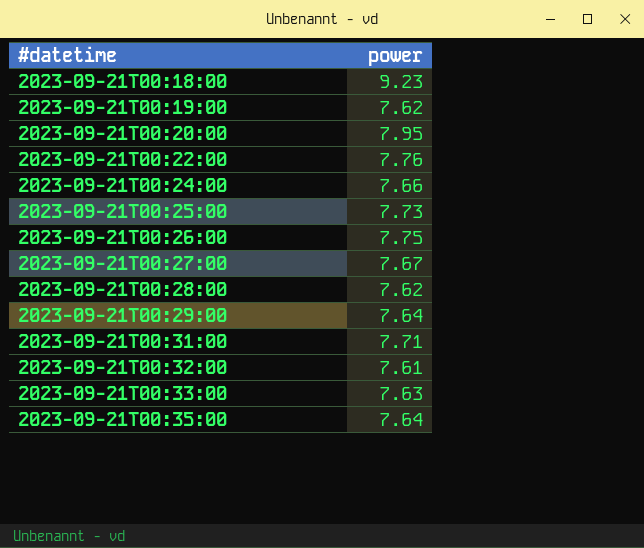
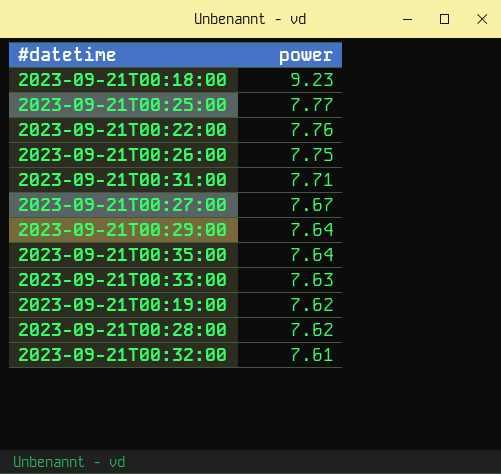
row order: #datetime ascending -> power descending
row 2023-09-21T00:20:00: 7.95 -> none
row 2023-09-21T00:24:00: 7.66 -> none
2023-09-21T00:25:00 | power: 7.73 -> 7.77

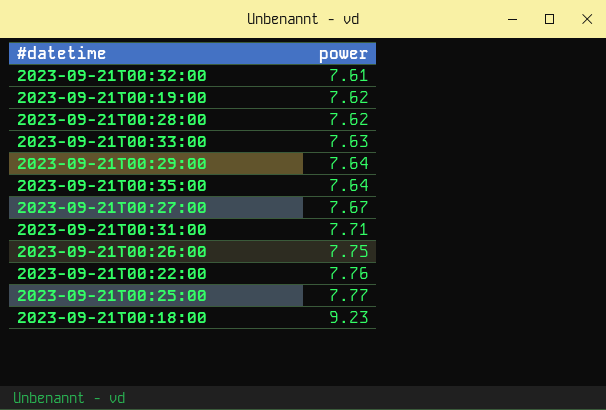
row order: power descending -> power ascending

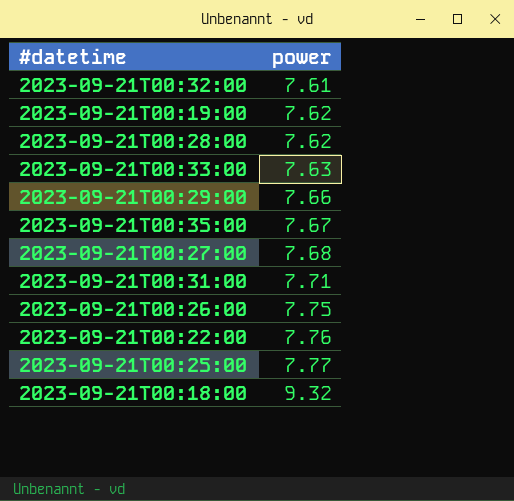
2023-09-21T00:29:00 | power: 7.64 -> 7.66
2023-09-21T00:35:00 | power: 7.64 -> 7.67
2023-09-21T00:27:00 | power: 7.67 -> 7.68
2023-09-21T00:18:00 | power: 9.23 -> 9.32

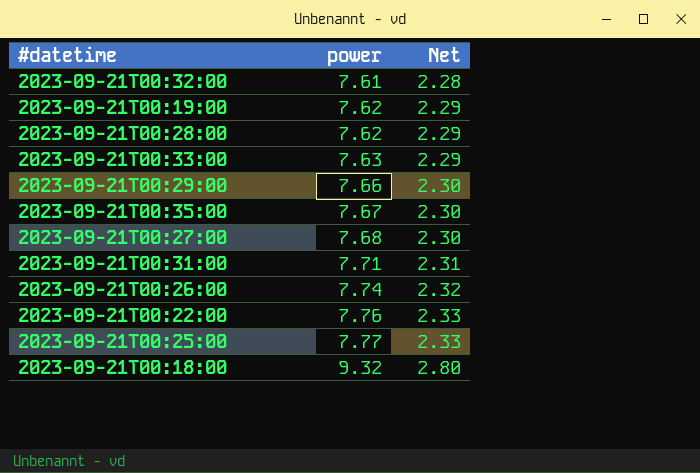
column Net | formula: none -> [power] * 0.3
2023-09-21T00:26:00 | power: 7.75 -> 7.74

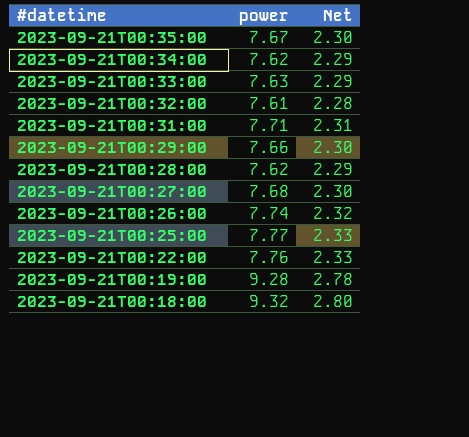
row order: power ascending -> #datetime descending
row 2023-09-21T00:34:00: none -> 7.62 | 2.29
2023-09-21T00:19:00 | power: 7.62 -> 9.28
2023-09-21T00:19:00 | Net: 2.29 -> 2.78

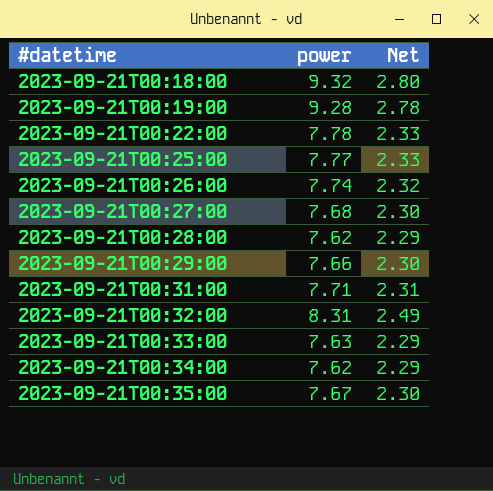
row order: #datetime descending -> #datetime ascending
2023-09-21T00:22:00 | power: 7.76 -> 7.78
2023-09-21T00:32:00 | power: 7.61 -> 8.31
2023-09-21T00:32:00 | Net: 2.28 -> 2.49

